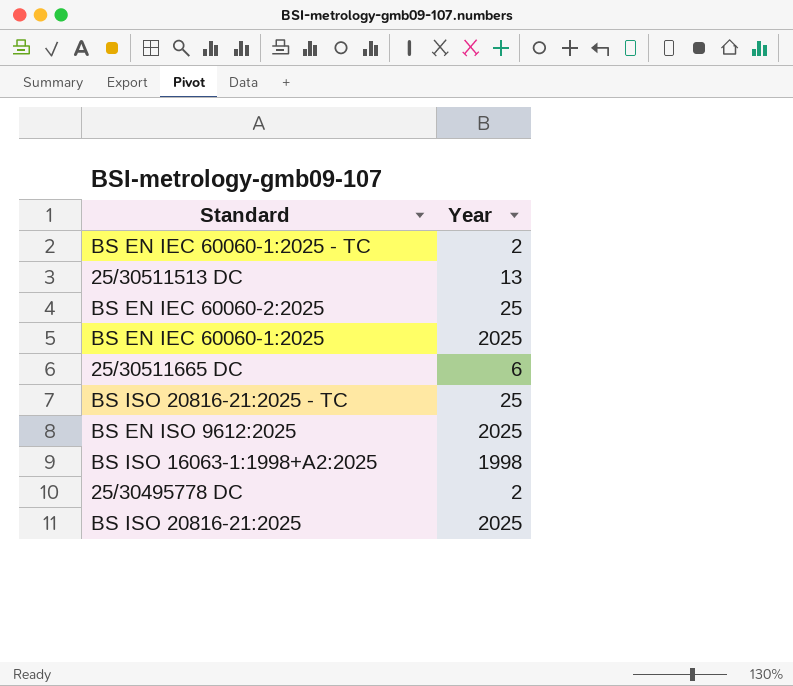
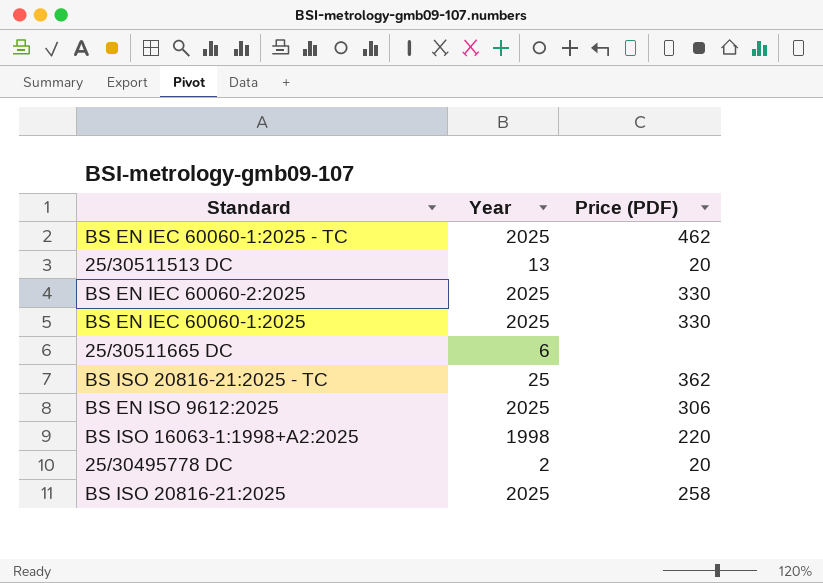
column Price (PDF) | position: none -> 3
BS EN IEC 60060-1:2025 - TC | Year: 2 -> 2025
BS EN IEC 60060-2:2025 | Year: 25 -> 2025

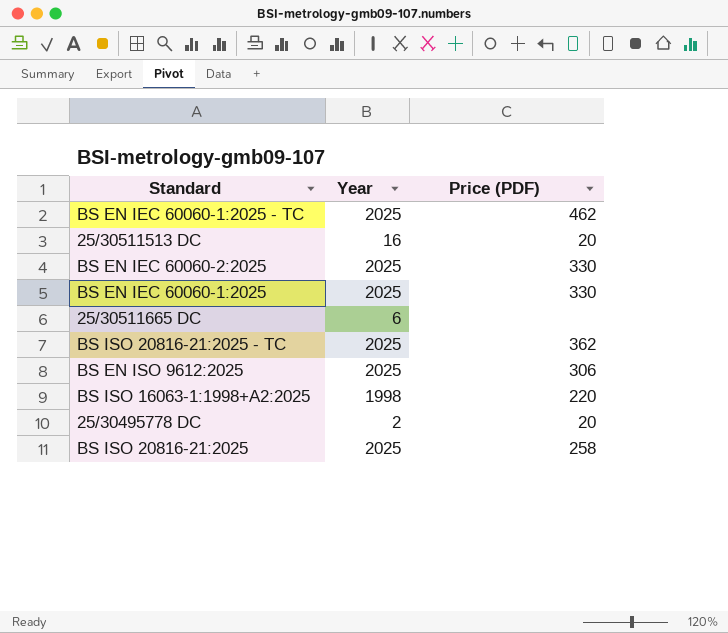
25/30511513 DC | Year: 13 -> 16
BS ISO 20816-21:2025 - TC | Year: 25 -> 2025

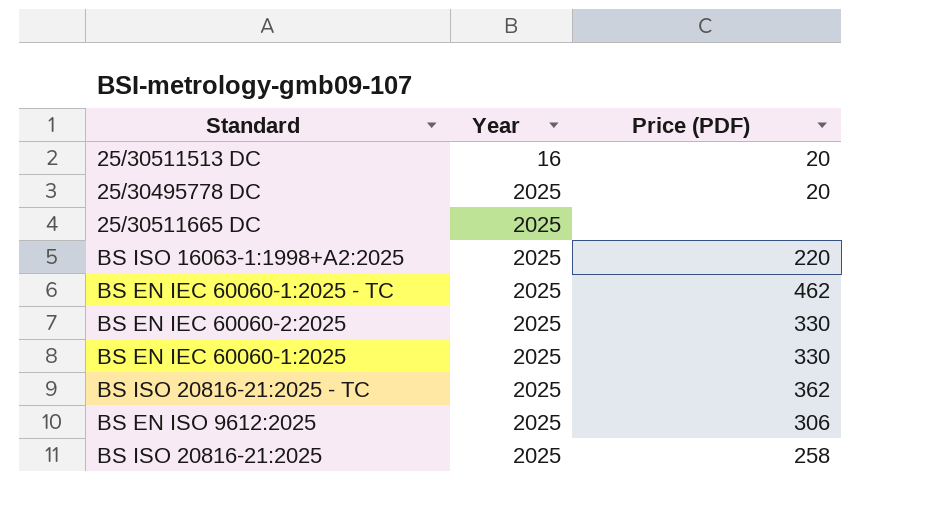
row order: none -> Year ascending
25/30495778 DC | Year: 2 -> 2025
25/30511665 DC | Year: 6 -> 2025
BS ISO 16063-1:1998+A2:2025 | Year: 1998 -> 2025

